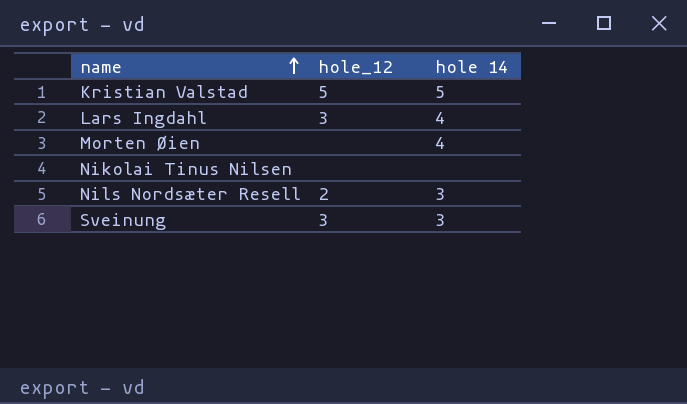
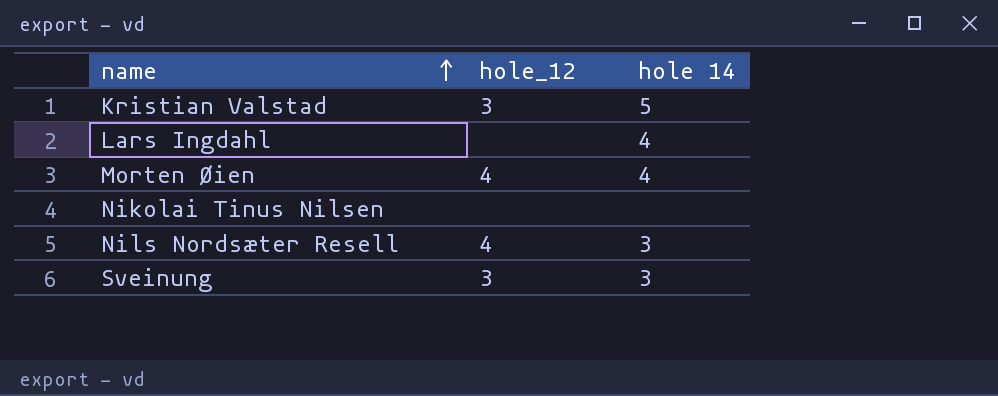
Kristian Valstad | hole_12: 5 -> 3
Lars Ingdahl | hole_12: 3 -> none
Morten Øien | hole_12: none -> 4
Nils Nordsæter Resell | hole_12: 2 -> 4

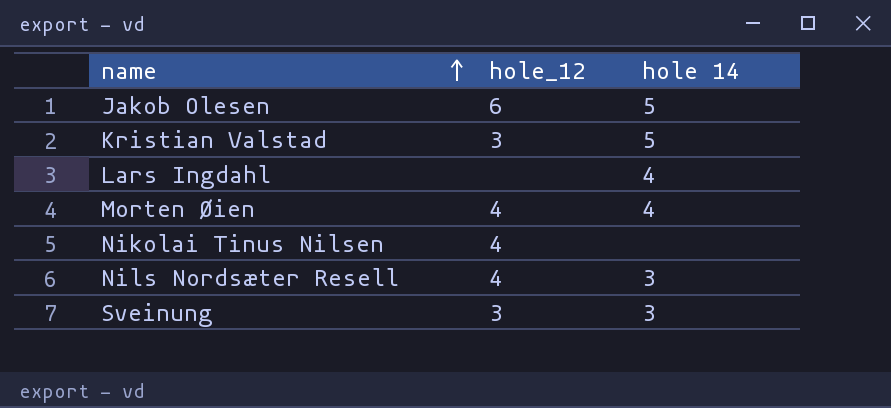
row Jakob Olesen: none -> 6 | 5
Nikolai Tinus Nilsen | hole_12: none -> 4

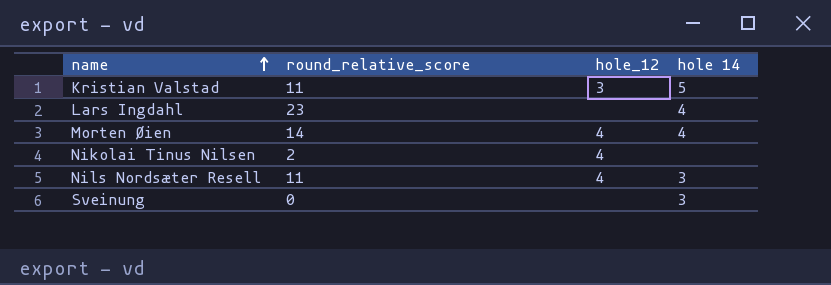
column round_relative_score | position: none -> 2
row Jakob Olesen: 6 | 5 -> none
Sveinung | hole_12: 3 -> none

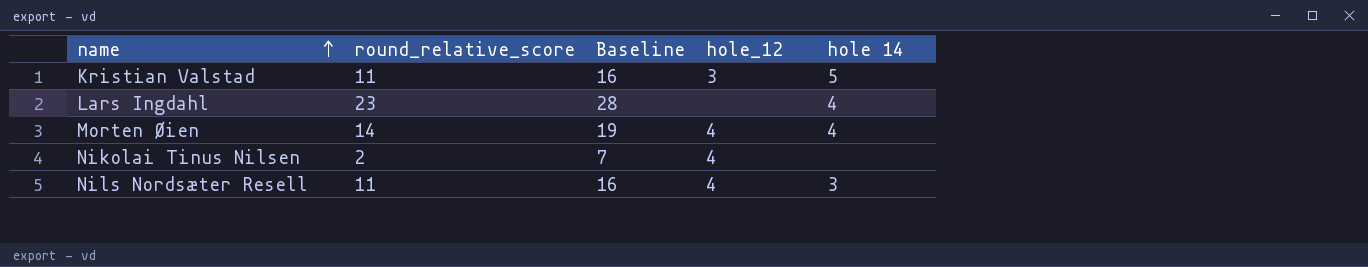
column Baseline | formula: none -> [round_relative_score] + 5
row Sveinung: 0 | none | 3 -> none

